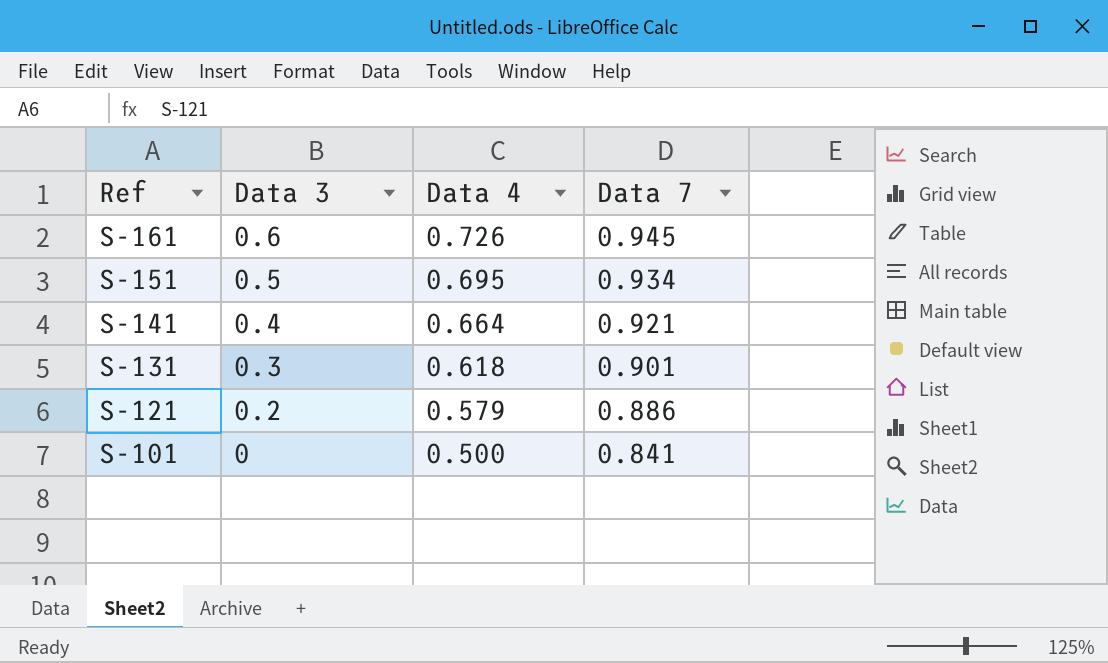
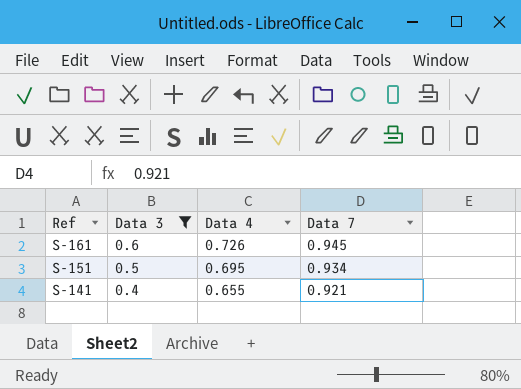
filter: none -> Data 3 >= 0.4
S-141 | Data 4: 0.664 -> 0.655

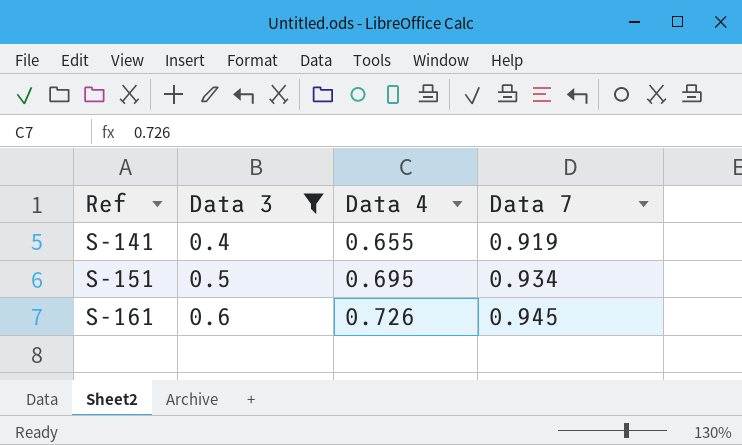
row order: Ref descending -> Ref ascending
S-141 | Data 7: 0.921 -> 0.919

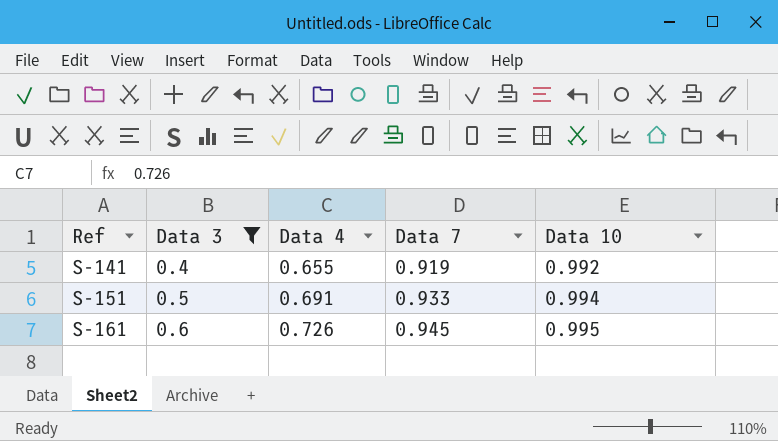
column Data 10 | position: none -> 5
S-151 | Data 4: 0.695 -> 0.691
S-151 | Data 7: 0.934 -> 0.933

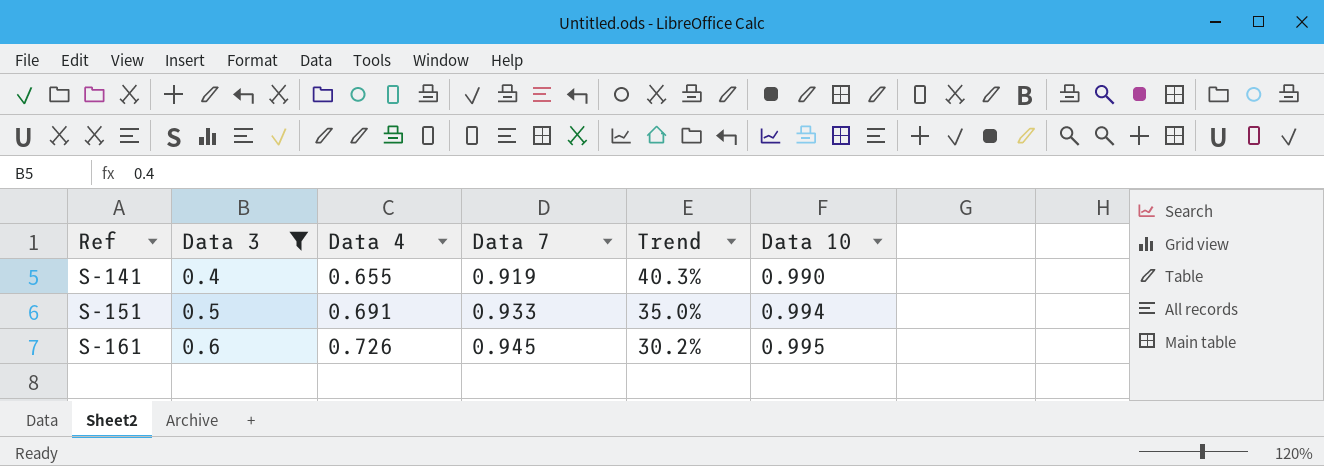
column Trend | formula: none -> ([Data 7] - [Data 4]) / [Data 4]
S-141 | Data 10: 0.992 -> 0.990

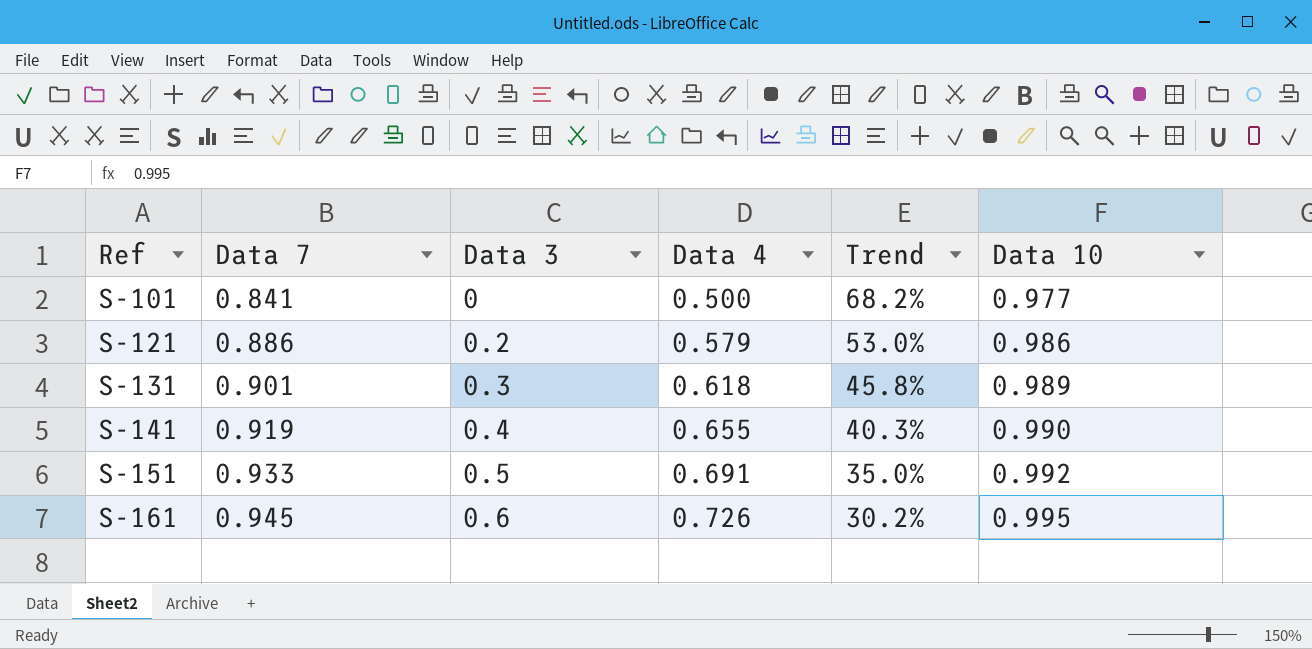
filter: Data 3 >= 0.4 -> none
column Data 7 | position: 4 -> 2
S-151 | Data 10: 0.994 -> 0.992

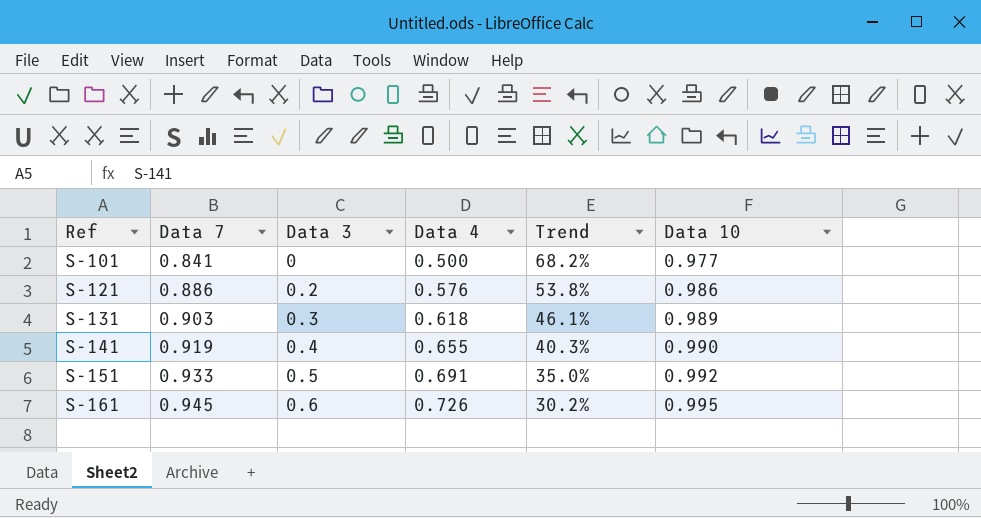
S-121 | Data 4: 0.579 -> 0.576
S-121 | Trend: 53.0% -> 53.8%
S-131 | Data 7: 0.901 -> 0.903
S-131 | Trend: 45.8% -> 46.1%

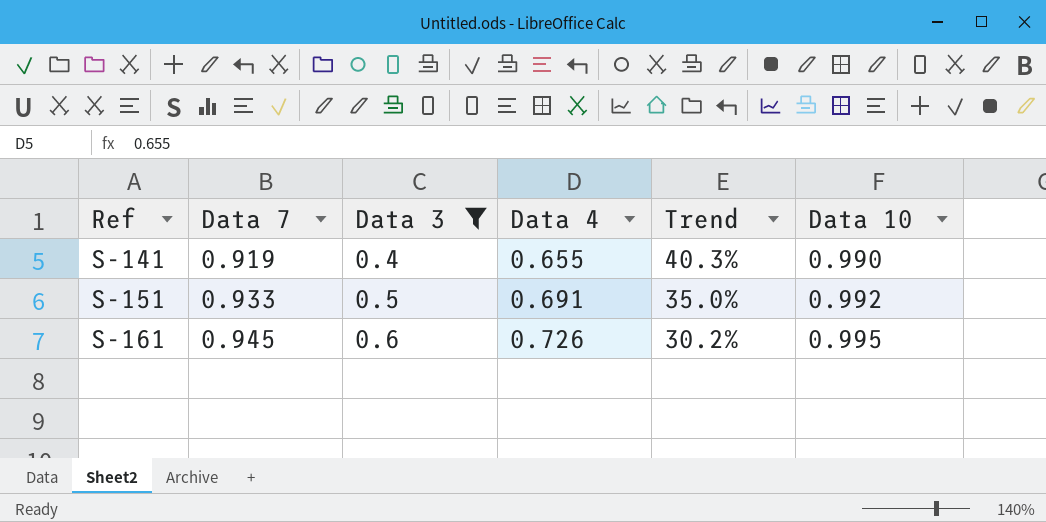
filter: none -> Data 3 >= 0.4

